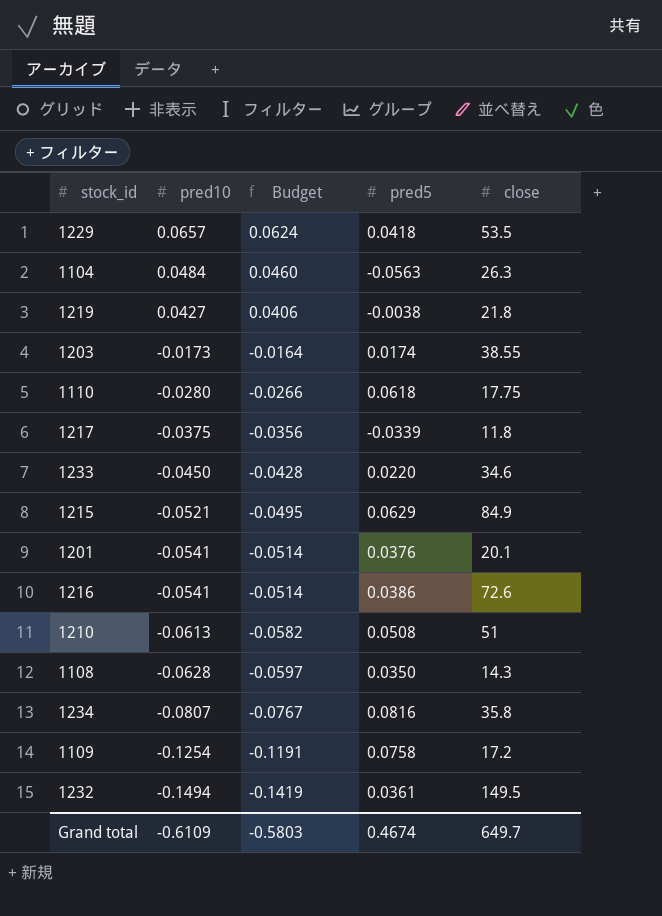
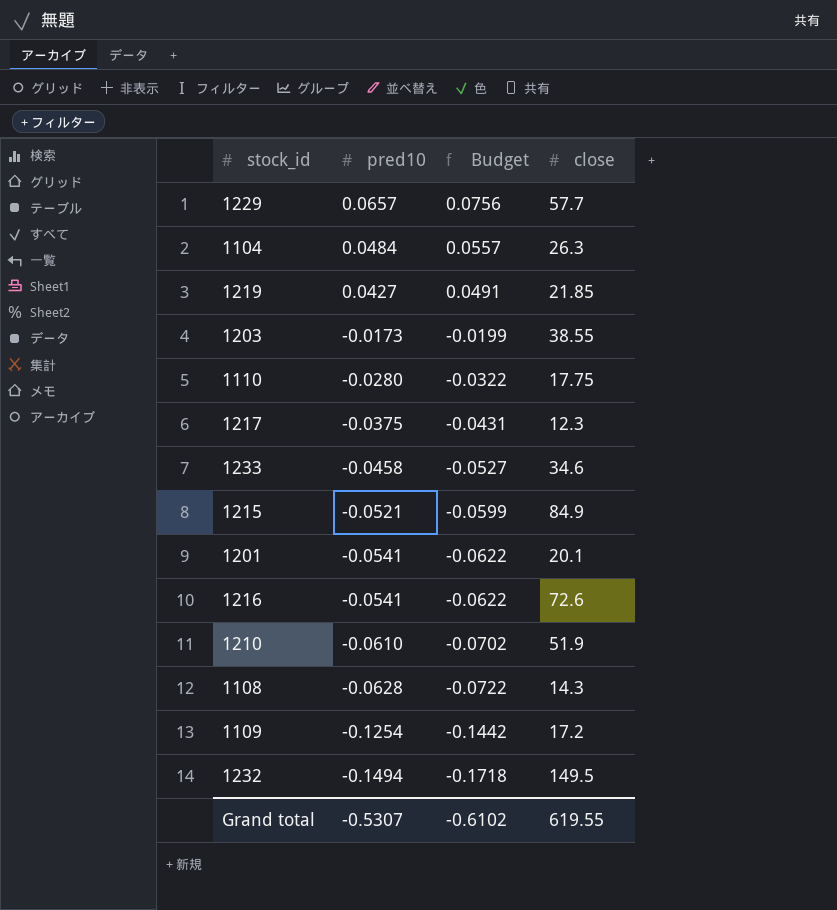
column pred5 | position: 4 -> none
column Budget | formula: [pred10] * 0.95 -> [pred10] * 1.15
row 1234: -0.0807 | -0.0767 | 0.0816 | 35.8 -> none
1229 | close: 53.5 -> 57.7
1219 | close: 21.8 -> 21.85
1217 | close: 11.8 -> 12.3
1233 | pred10: -0.0450 -> -0.0458
1210 | pred10: -0.0613 -> -0.0610
1210 | close: 51 -> 51.9
Grand total | pred10: -0.6109 -> -0.5307
Grand total | Budget: -0.5803 -> -0.6102
Grand total | close: 649.7 -> 619.55

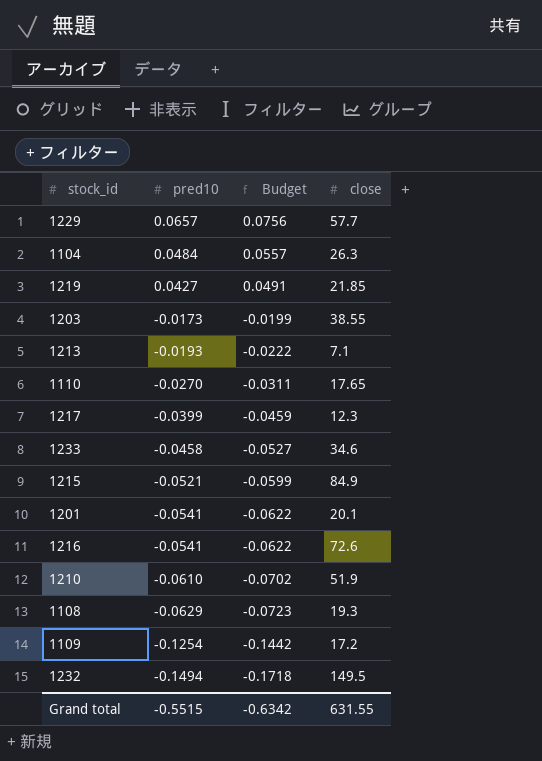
row 1213: none -> -0.0193 | -0.0222 | 7.1
1110 | pred10: -0.0280 -> -0.0270
1110 | Budget: -0.0322 -> -0.0311
1110 | close: 17.75 -> 17.65
1217 | pred10: -0.0375 -> -0.0399
1217 | Budget: -0.0431 -> -0.0459
1108 | pred10: -0.0628 -> -0.0629
1108 | Budget: -0.0722 -> -0.0723
1108 | close: 14.3 -> 19.3
Grand total | pred10: -0.5307 -> -0.5515
Grand total | Budget: -0.6102 -> -0.6342
Grand total | close: 619.55 -> 631.55

